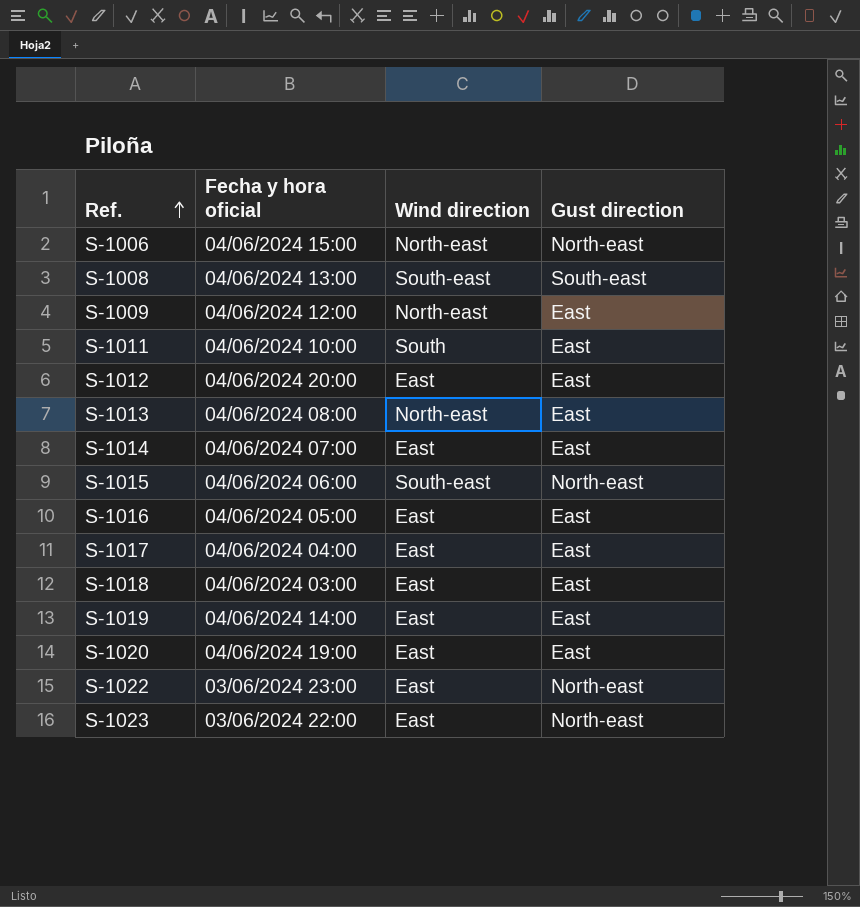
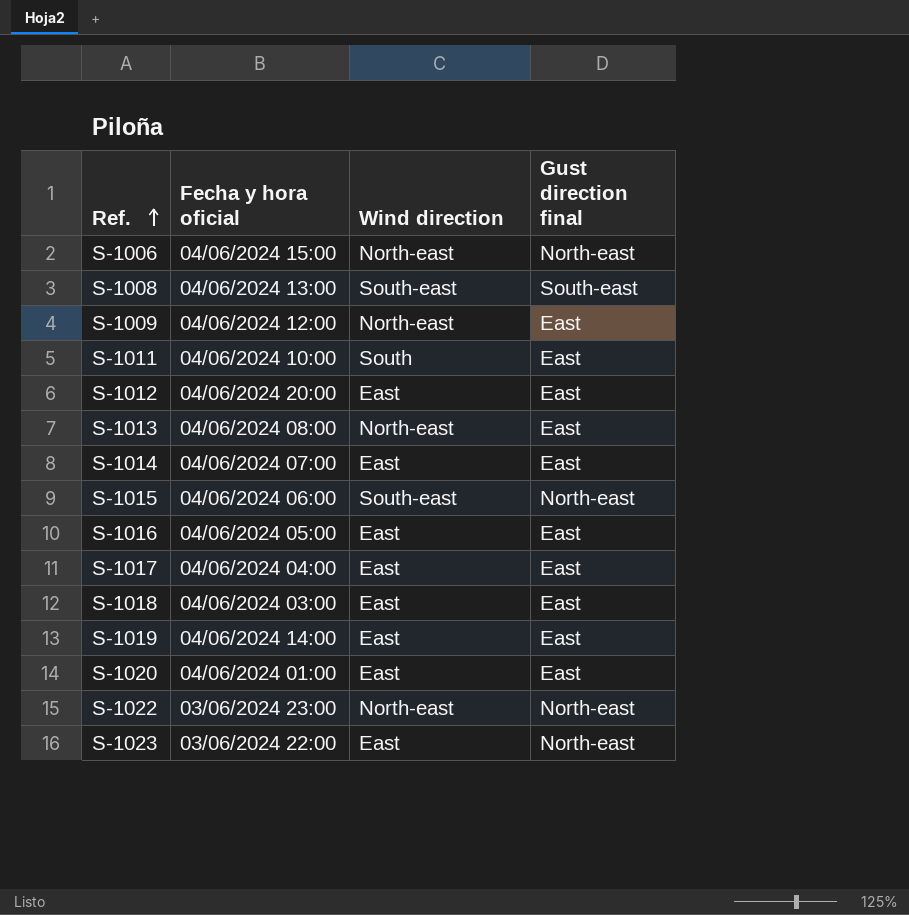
column name: Gust direction -> Gust direction final
S-1020 | Fecha y hora oficial: 04/06/2024 19:00 -> 04/06/2024 01:00
S-1022 | Wind direction: East -> North-east

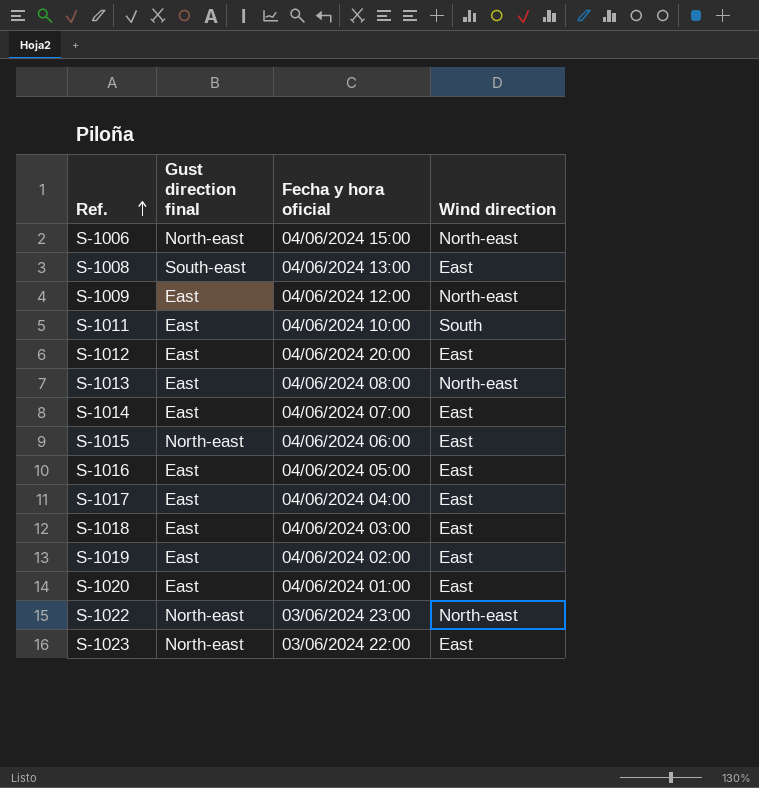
column Gust direction final | position: 4 -> 2
S-1008 | Wind direction: South-east -> East
S-1015 | Wind direction: South-east -> East
S-1019 | Fecha y hora oficial: 04/06/2024 14:00 -> 04/06/2024 02:00

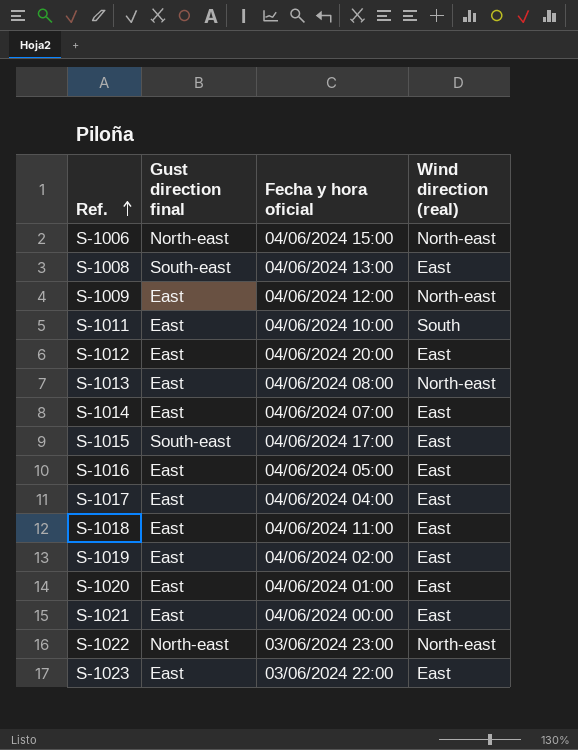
column name: Wind direction -> Wind direction (real)
S-1015 | Gust direction final: North-east -> South-east
S-1015 | Fecha y hora oficial: 04/06/2024 06:00 -> 04/06/2024 17:00
S-1018 | Fecha y hora oficial: 04/06/2024 03:00 -> 04/06/2024 11:00
row S-1021: none -> East | 04/06/2024 00:00 | East
S-1023 | Gust direction final: North-east -> East

